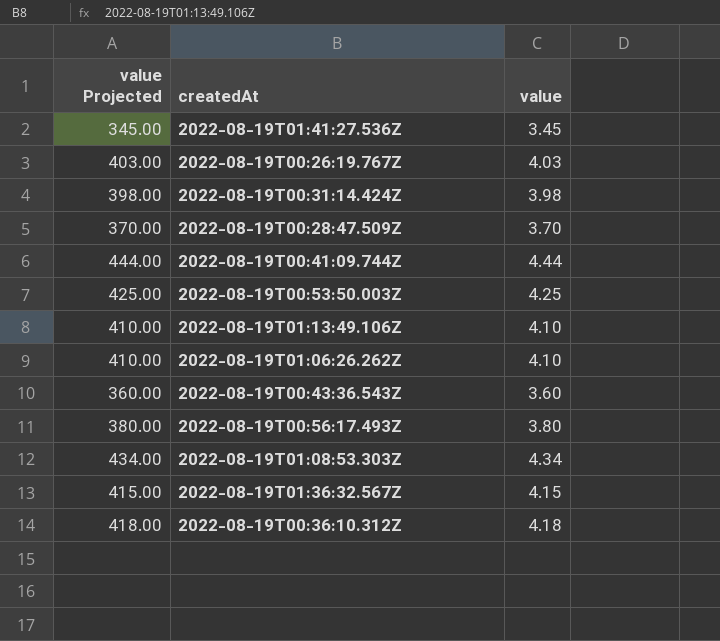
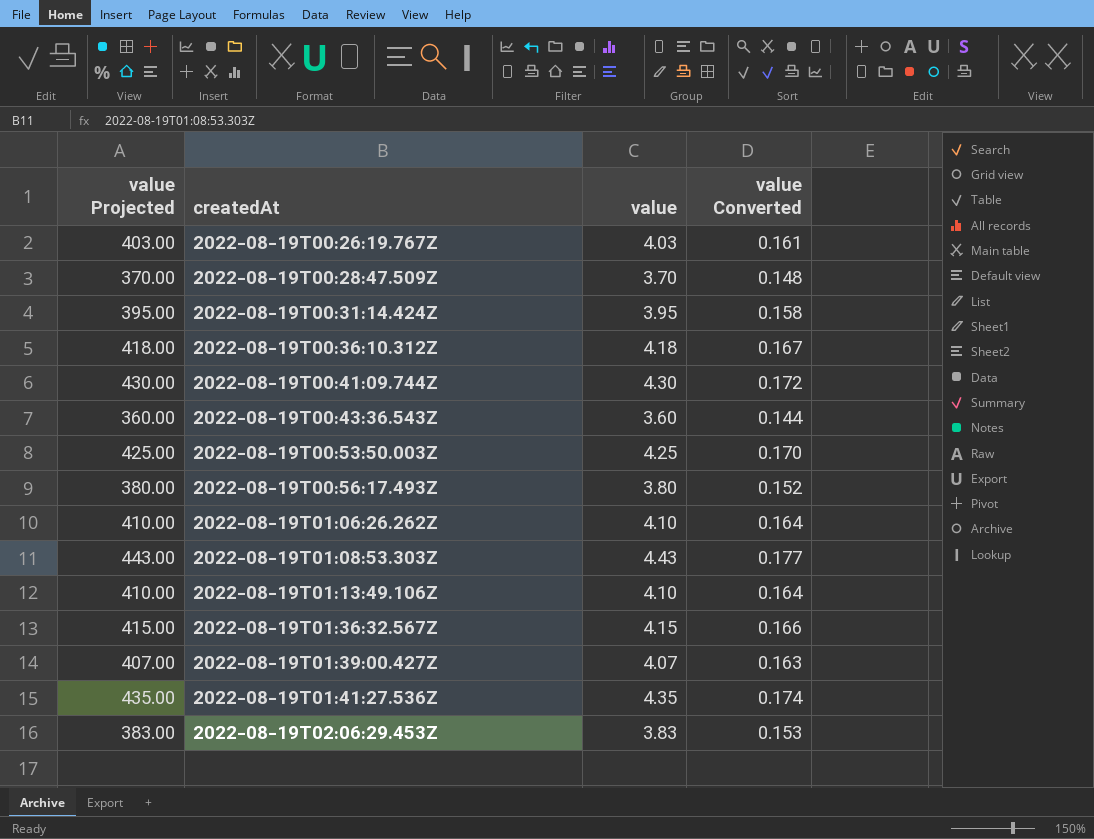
row order: none -> createdAt ascending
column value Converted | formula: none -> [value] * 0.04
2022-08-19T00:31:14.424Z | value Projected: 398.00 -> 395.00
2022-08-19T00:31:14.424Z | value: 3.98 -> 3.95
2022-08-19T00:41:09.744Z | value Projected: 444.00 -> 430.00
2022-08-19T00:41:09.744Z | value: 4.44 -> 4.30
2022-08-19T01:08:53.303Z | value Projected: 434.00 -> 443.00
2022-08-19T01:08:53.303Z | value: 4.34 -> 4.43
row 2022-08-19T01:39:00.427Z: none -> 407.00 | 4.07 | 0.163
2022-08-19T01:41:27.536Z | value Projected: 345.00 -> 435.00
2022-08-19T01:41:27.536Z | value: 3.45 -> 4.35
row 2022-08-19T02:06:29.453Z: none -> 383.00 | 3.83 | 0.153

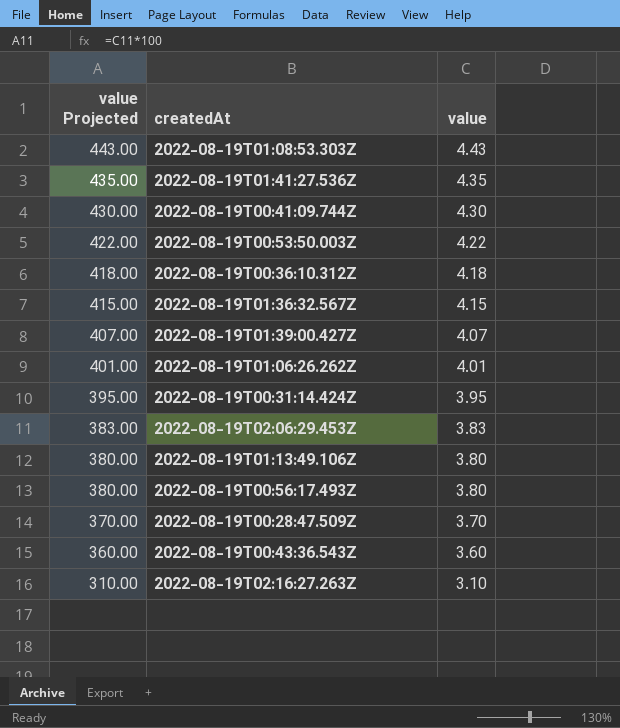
row order: createdAt ascending -> value Projected descending
column value Converted | formula: [value] * 0.04 -> none
row 2022-08-19T00:26:19.767Z: 403.00 | 4.03 | 0.161 -> none
2022-08-19T00:53:50.003Z | value Projected: 425.00 -> 422.00
2022-08-19T00:53:50.003Z | value: 4.25 -> 4.22
2022-08-19T01:06:26.262Z | value Projected: 410.00 -> 401.00
2022-08-19T01:06:26.262Z | value: 4.10 -> 4.01
2022-08-19T01:13:49.106Z | value Projected: 410.00 -> 380.00
2022-08-19T01:13:49.106Z | value: 4.10 -> 3.80
row 2022-08-19T02:16:27.263Z: none -> 310.00 | 3.10

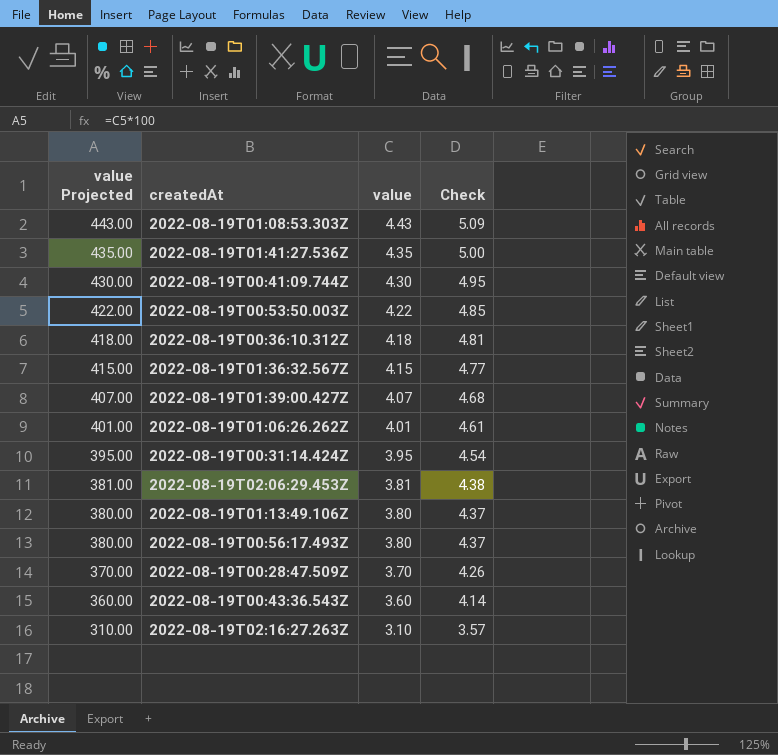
column Check | formula: none -> [value] * 1.15
2022-08-19T02:06:29.453Z | value Projected: 383.00 -> 381.00
2022-08-19T02:06:29.453Z | value: 3.83 -> 3.81

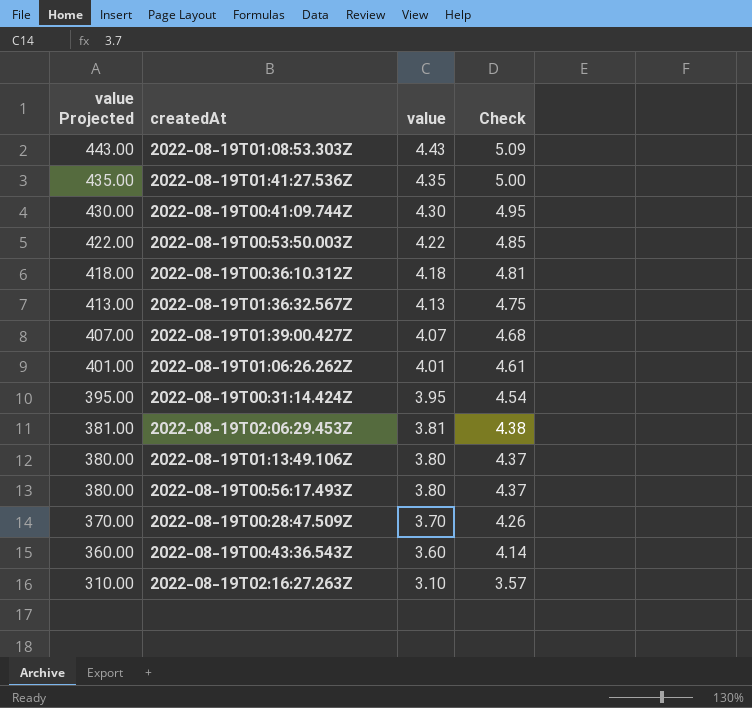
2022-08-19T01:36:32.567Z | value Projected: 415.00 -> 413.00
2022-08-19T01:36:32.567Z | value: 4.15 -> 4.13
2022-08-19T01:36:32.567Z | Check: 4.77 -> 4.75

